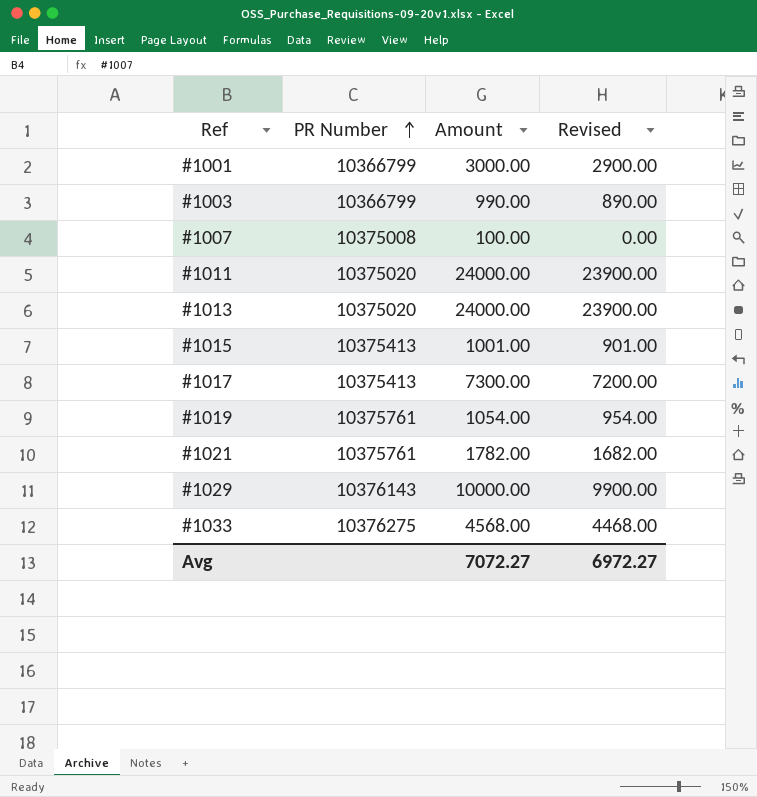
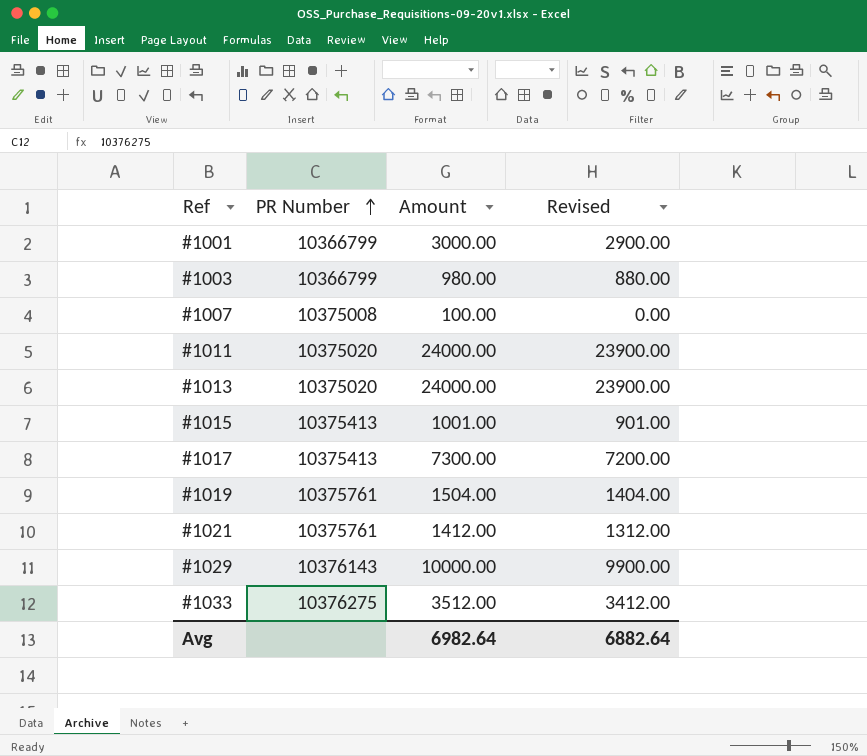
#1003 | Amount: 990.00 -> 980.00
#1003 | Revised: 890.00 -> 880.00
#1019 | Amount: 1054.00 -> 1504.00
#1019 | Revised: 954.00 -> 1404.00
#1021 | Amount: 1782.00 -> 1412.00
#1021 | Revised: 1682.00 -> 1312.00
#1033 | Amount: 4568.00 -> 3512.00
#1033 | Revised: 4468.00 -> 3412.00
Avg | Amount: 7072.27 -> 6982.64
Avg | Revised: 6972.27 -> 6882.64

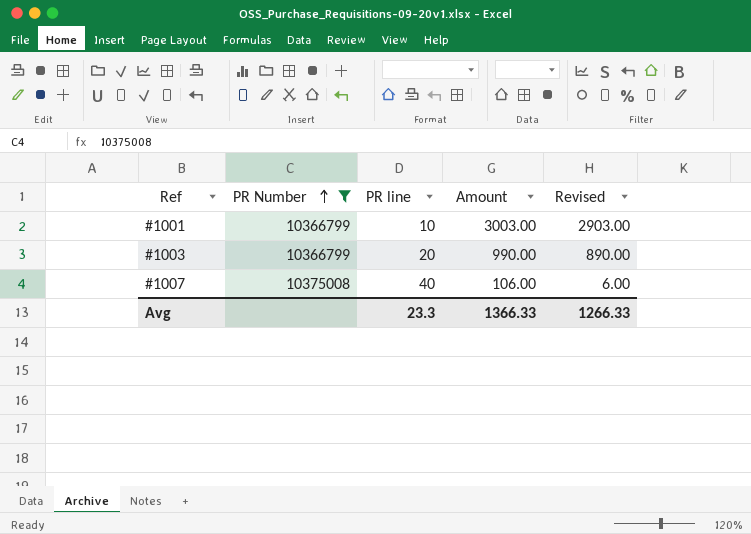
filter: none -> PR Number <= 10375008
column PR line | position: none -> 3
#1001 | Amount: 3000.00 -> 3003.00
#1001 | Revised: 2900.00 -> 2903.00
#1003 | Amount: 980.00 -> 990.00
#1003 | Revised: 880.00 -> 890.00
#1007 | Amount: 100.00 -> 106.00
#1007 | Revised: 0.00 -> 6.00
Avg | Amount: 6982.64 -> 1366.33
Avg | Revised: 6882.64 -> 1266.33

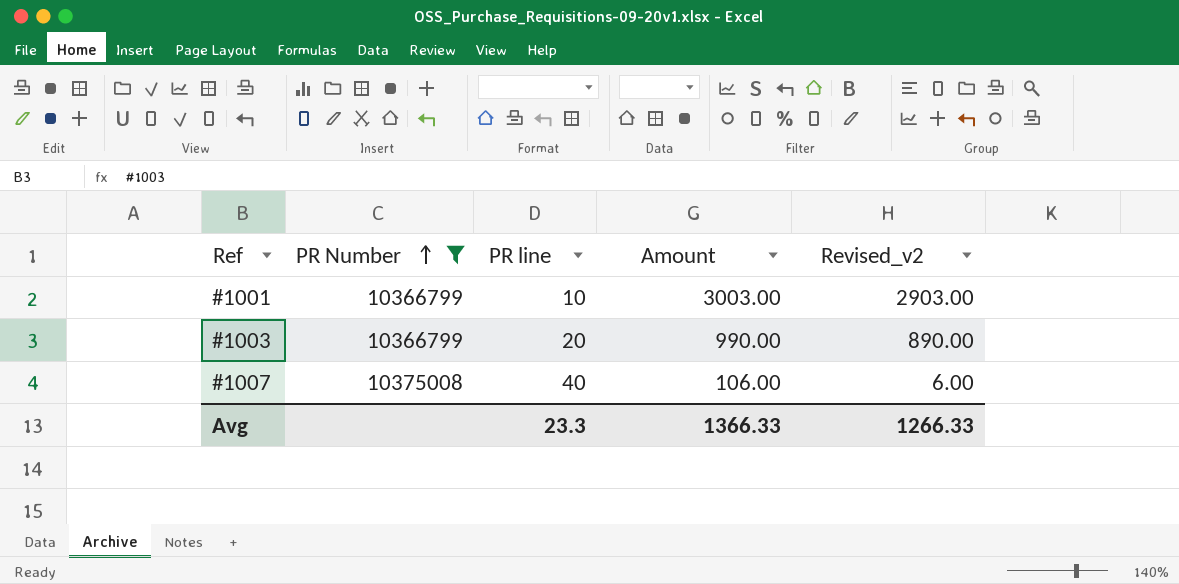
column name: Revised -> Revised_v2

